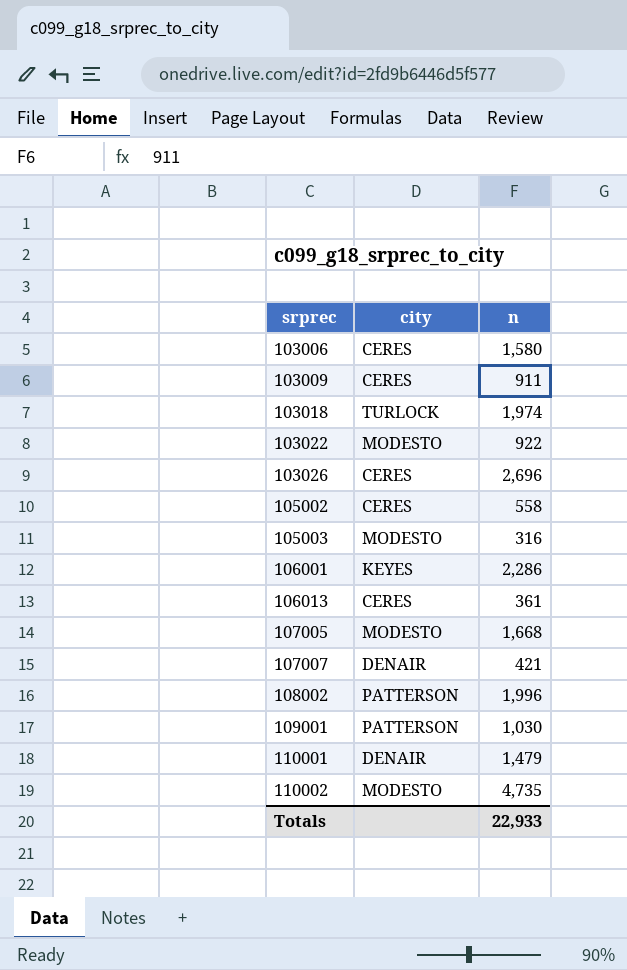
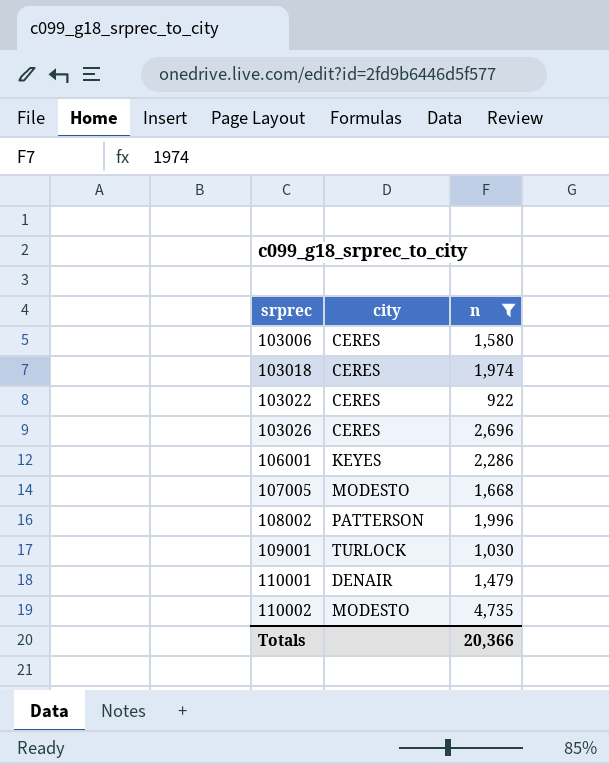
filter: none -> n >= 922
103018 | city: TURLOCK -> CERES
103022 | city: MODESTO -> CERES
109001 | city: PATTERSON -> TURLOCK
Totals | n: 22,933 -> 20,366

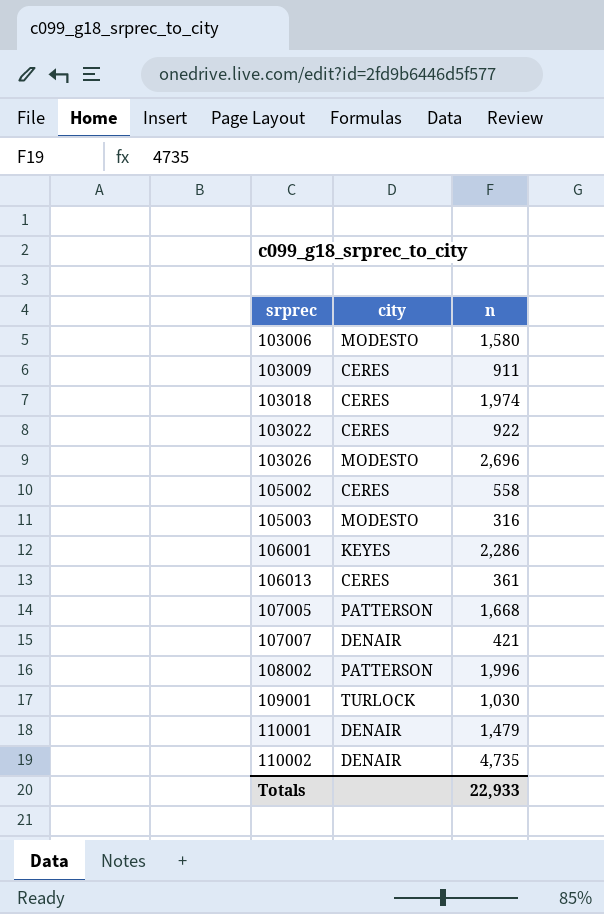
filter: n >= 922 -> none
103006 | city: CERES -> MODESTO
103026 | city: CERES -> MODESTO
107005 | city: MODESTO -> PATTERSON
110002 | city: MODESTO -> DENAIR
Totals | n: 20,366 -> 22,933

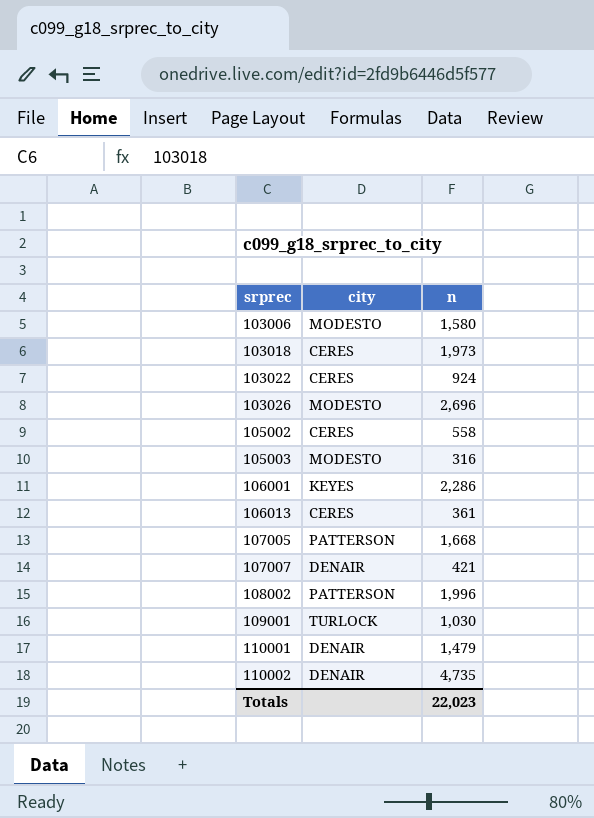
row 103009: CERES | 911 -> none
103018 | n: 1,974 -> 1,973
103022 | n: 922 -> 924
Totals | n: 22,933 -> 22,023

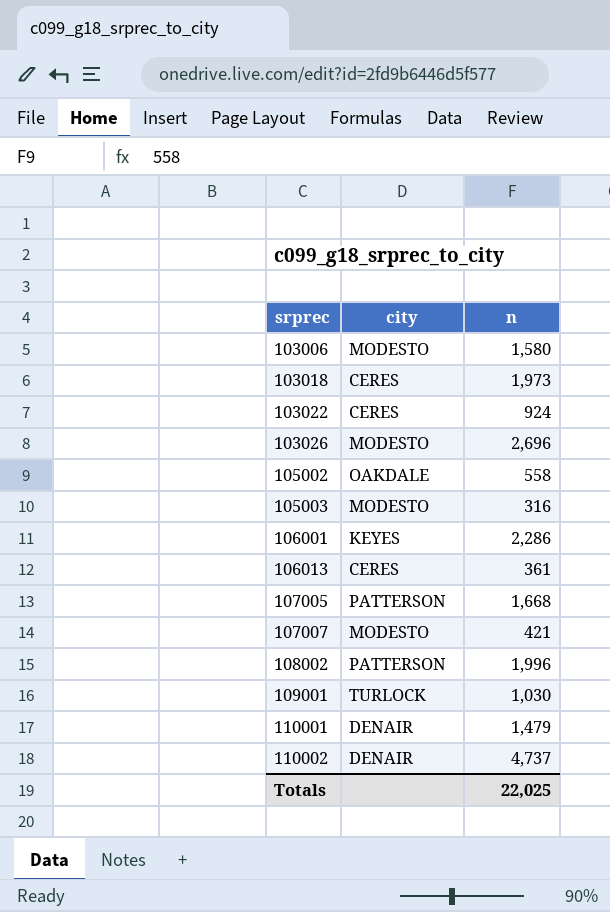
105002 | city: CERES -> OAKDALE
107007 | city: DENAIR -> MODESTO
110002 | n: 4,735 -> 4,737
Totals | n: 22,023 -> 22,025

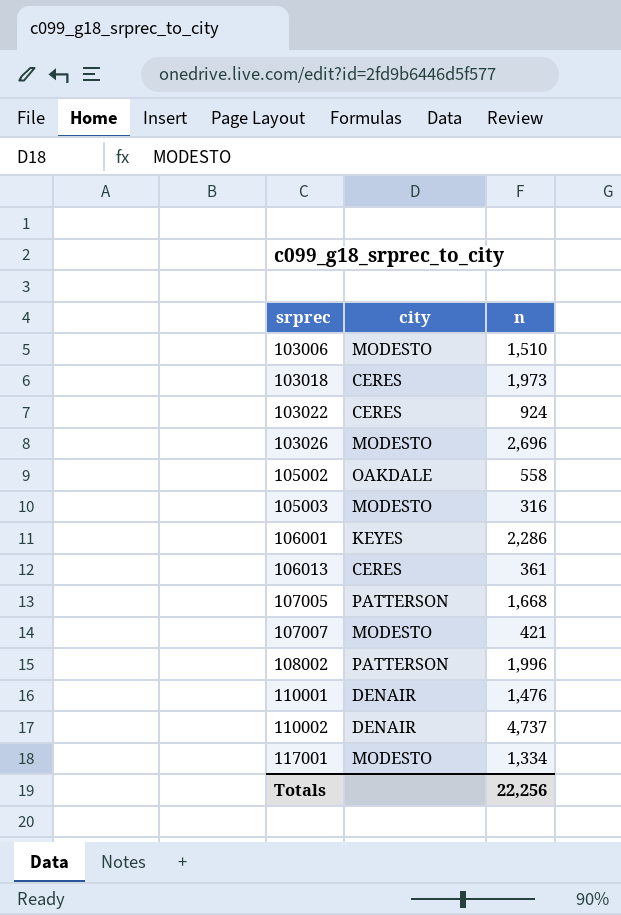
row 109001: TURLOCK | 1,030 -> none
103006 | n: 1,580 -> 1,510
110001 | n: 1,479 -> 1,476
row 117001: none -> MODESTO | 1,334
Totals | n: 22,025 -> 22,256

